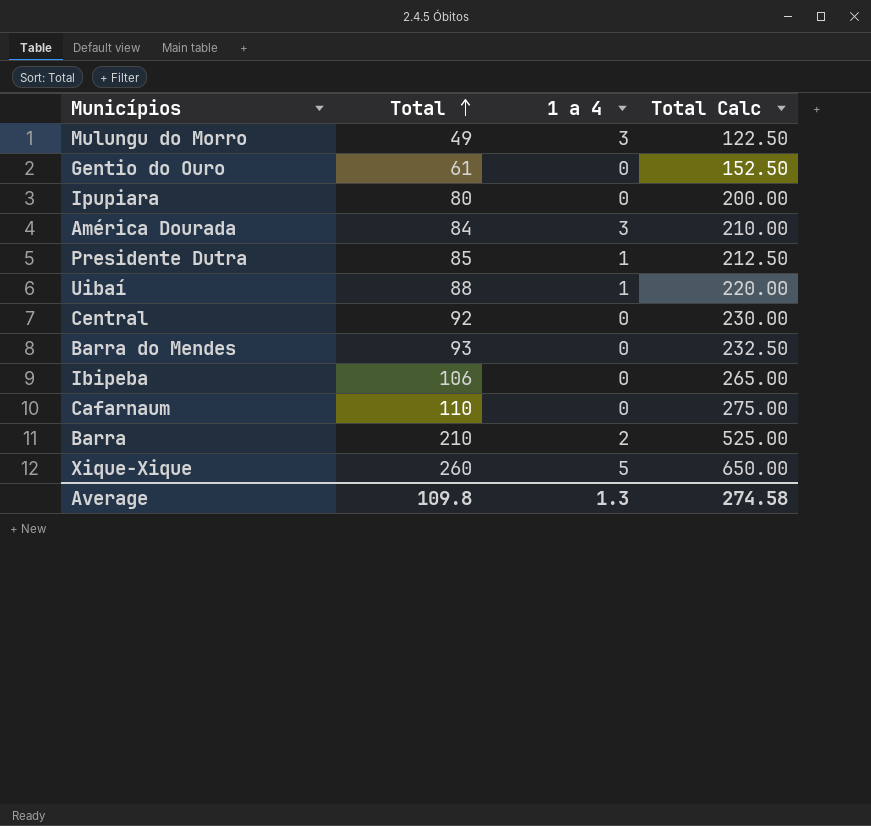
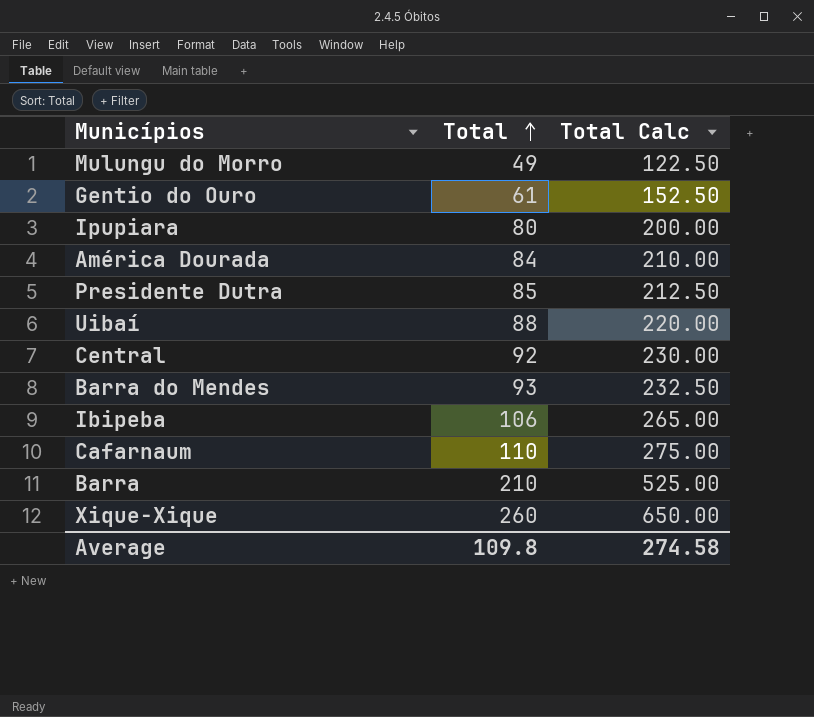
column 1 a 4 | position: 3 -> none

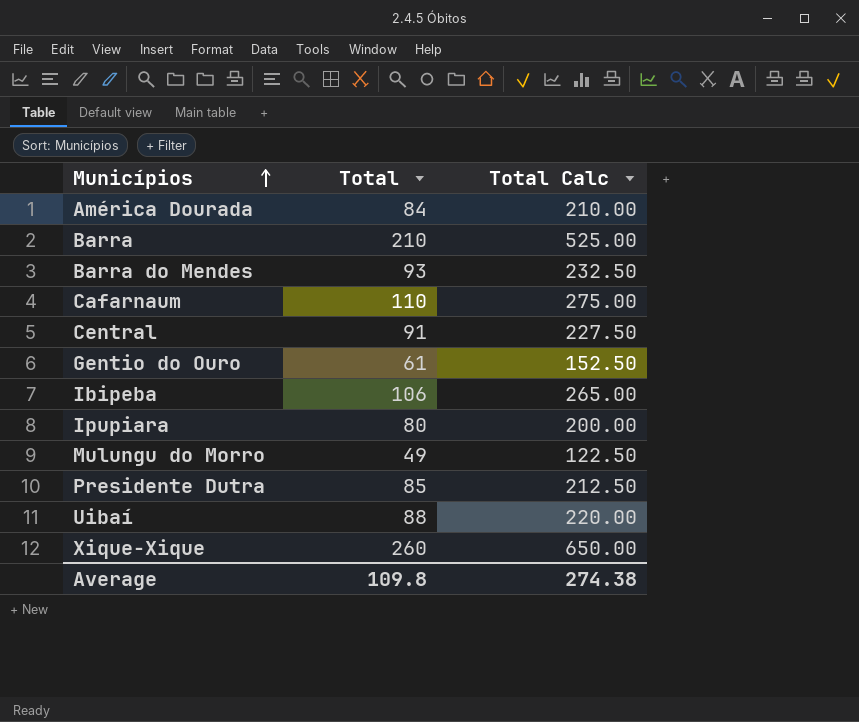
row order: Total ascending -> Municípios ascending
Central | Total: 92 -> 91
Central | Total Calc: 230.00 -> 227.50
Average | Total Calc: 274.58 -> 274.38

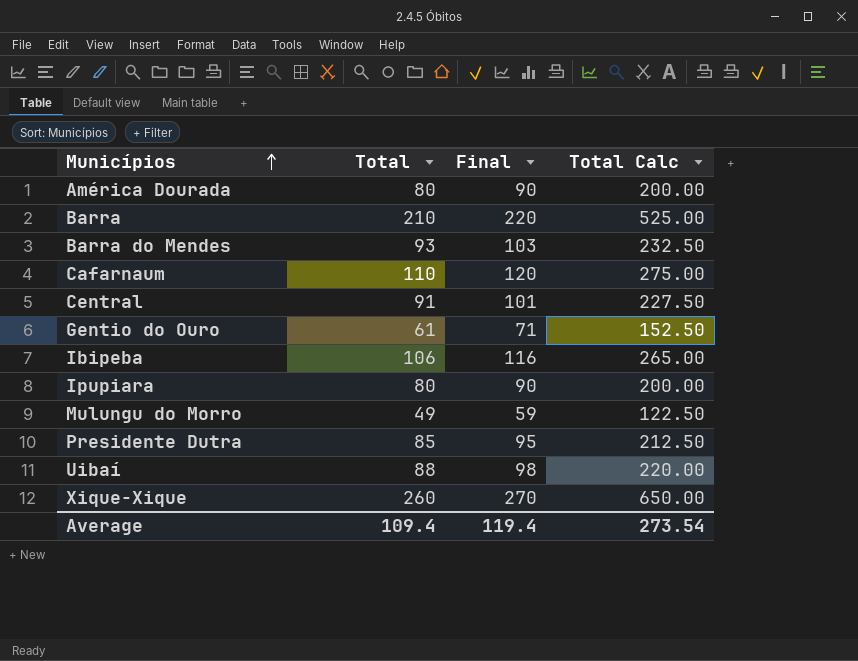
column Final | formula: none -> [Total] + 10
América Dourada | Total: 84 -> 80
América Dourada | Total Calc: 210.00 -> 200.00
Average | Total: 109.8 -> 109.4
Average | Total Calc: 274.38 -> 273.54

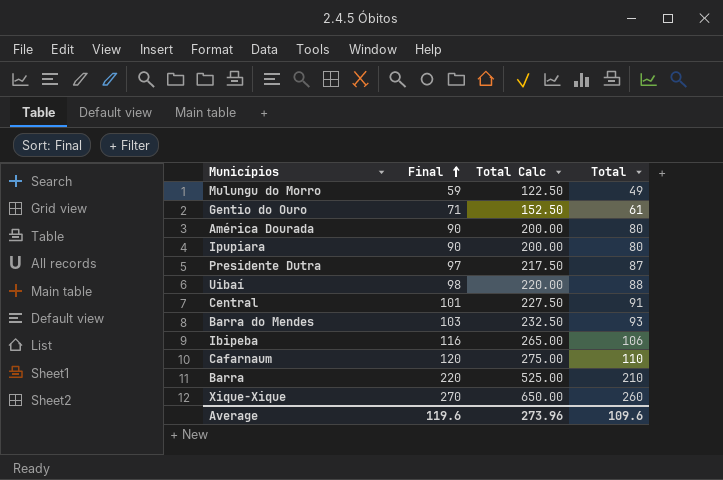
row order: Municípios ascending -> Final ascending
column Total | position: 2 -> 4
Presidente Dutra | Final: 95 -> 97
Presidente Dutra | Total Calc: 212.50 -> 217.50
Presidente Dutra | Total: 85 -> 87
Average | Final: 119.4 -> 119.6
Average | Total Calc: 273.54 -> 273.96
Average | Total: 109.4 -> 109.6

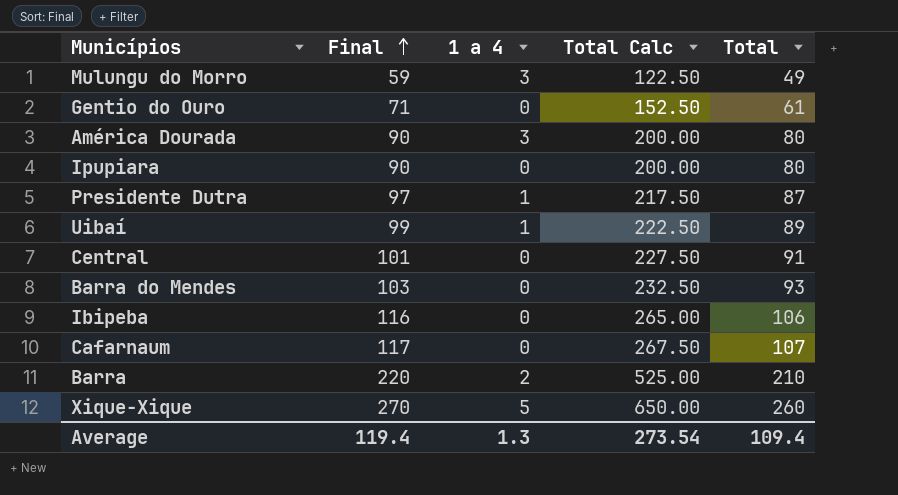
column 1 a 4 | position: none -> 3
Uibaí | Final: 98 -> 99
Uibaí | Total Calc: 220.00 -> 222.50
Uibaí | Total: 88 -> 89
Cafarnaum | Final: 120 -> 117
Cafarnaum | Total Calc: 275.00 -> 267.50
Cafarnaum | Total: 110 -> 107
Average | Final: 119.6 -> 119.4
Average | Total Calc: 273.96 -> 273.54
Average | Total: 109.6 -> 109.4

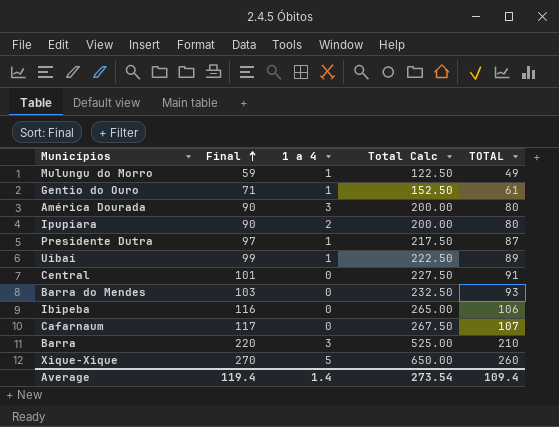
column name: Total -> TOTAL
Mulungu do Morro | 1 a 4: 3 -> 1
Gentio do Ouro | 1 a 4: 0 -> 1
Ipupiara | 1 a 4: 0 -> 2
Barra | 1 a 4: 2 -> 3
Average | 1 a 4: 1.3 -> 1.4

